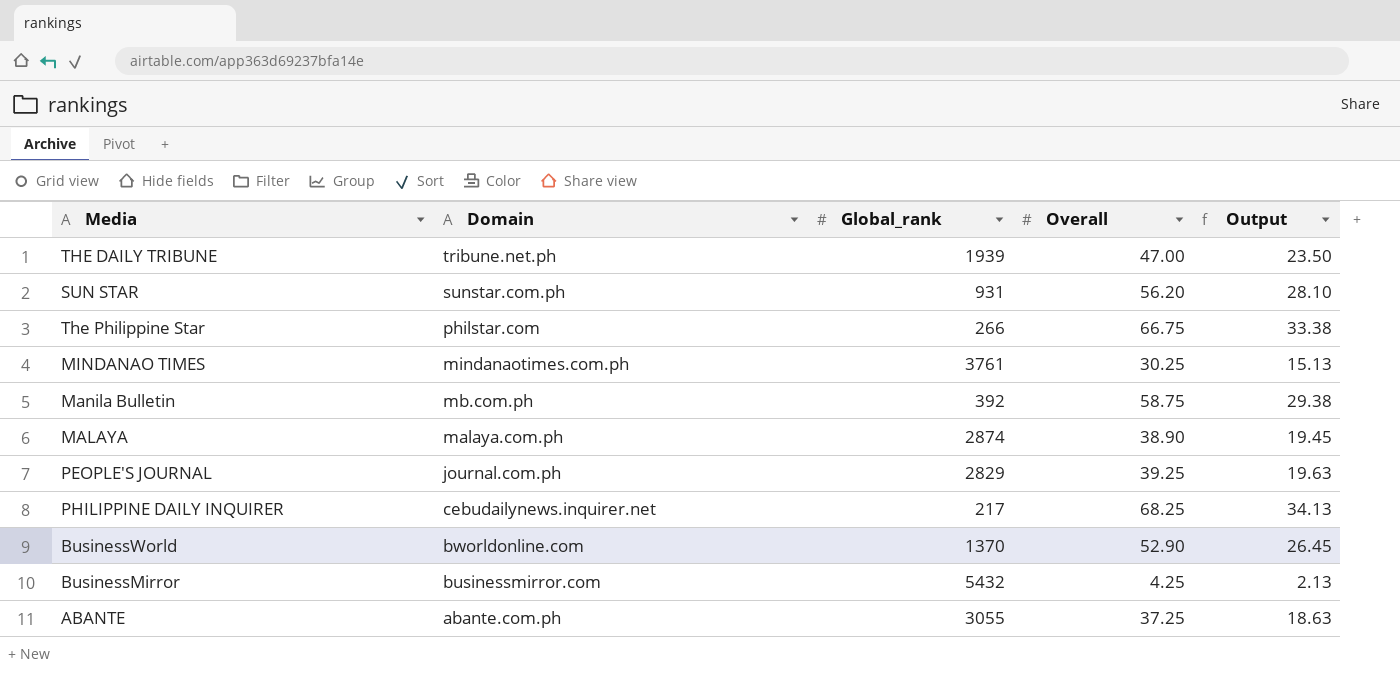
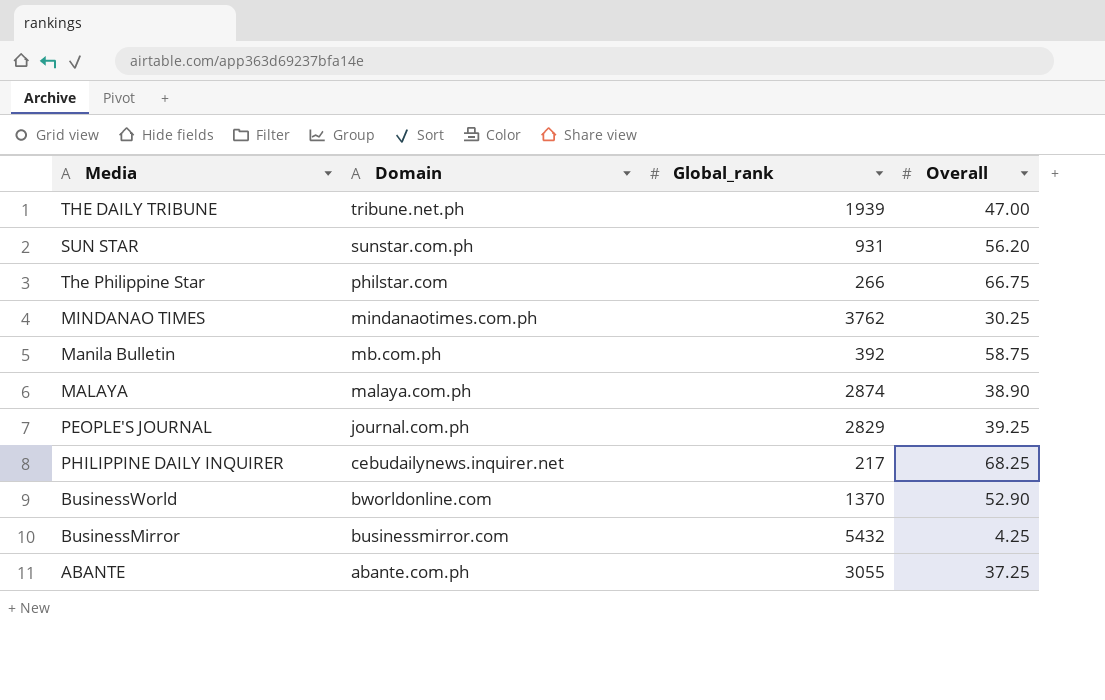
column Output | formula: [Overall] * 0.5 -> none
MINDANAO TIMES | Global_rank: 3761 -> 3762

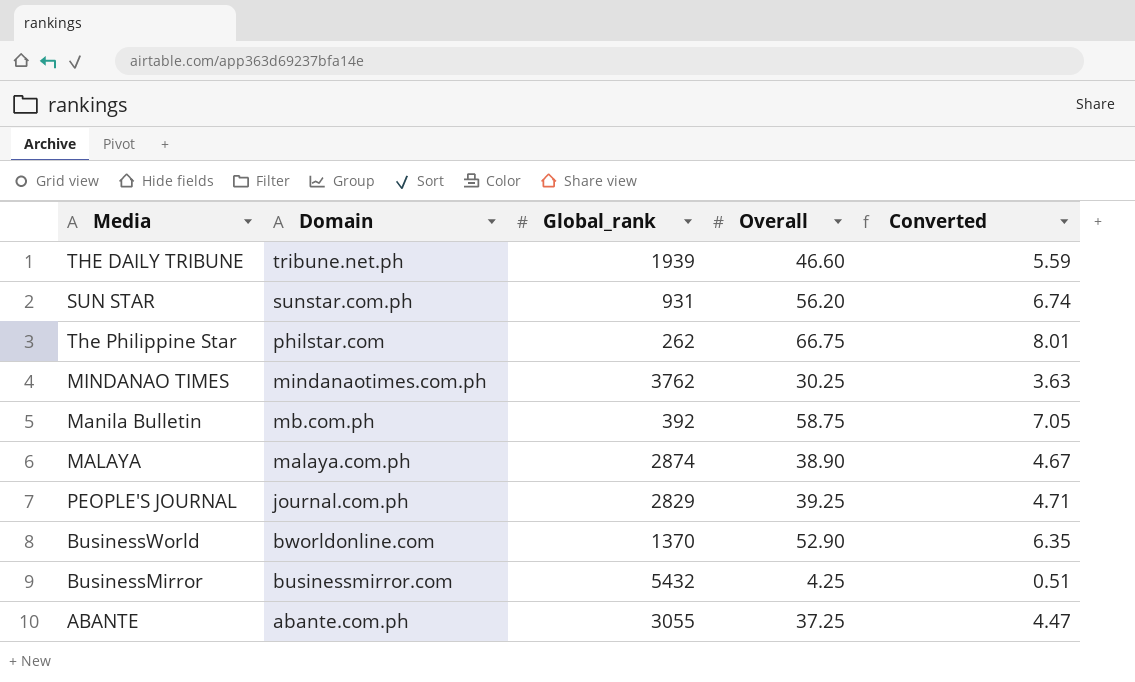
column Converted | formula: none -> [Overall] * 0.12
row PHILIPPINE DAILY INQUIRER: cebudailynews.inquirer.net | 217 | 68.25 -> none
THE DAILY TRIBUNE | Overall: 47.00 -> 46.60
The Philippine Star | Global_rank: 266 -> 262

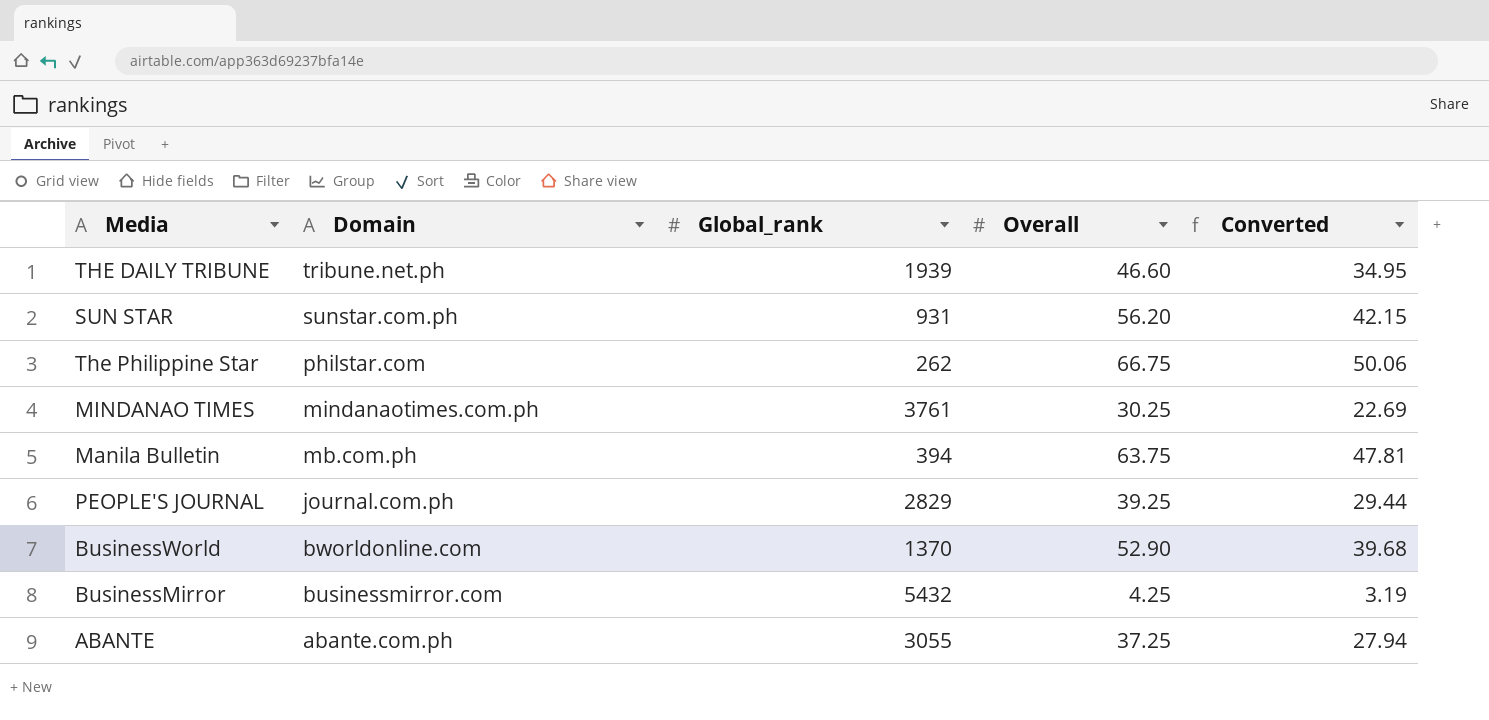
column Converted | formula: [Overall] * 0.12 -> [Overall] * 0.75
row MALAYA: malaya.com.ph | 2874 | 38.90 | 4.67 -> none
MINDANAO TIMES | Global_rank: 3762 -> 3761
Manila Bulletin | Global_rank: 392 -> 394
Manila Bulletin | Overall: 58.75 -> 63.75

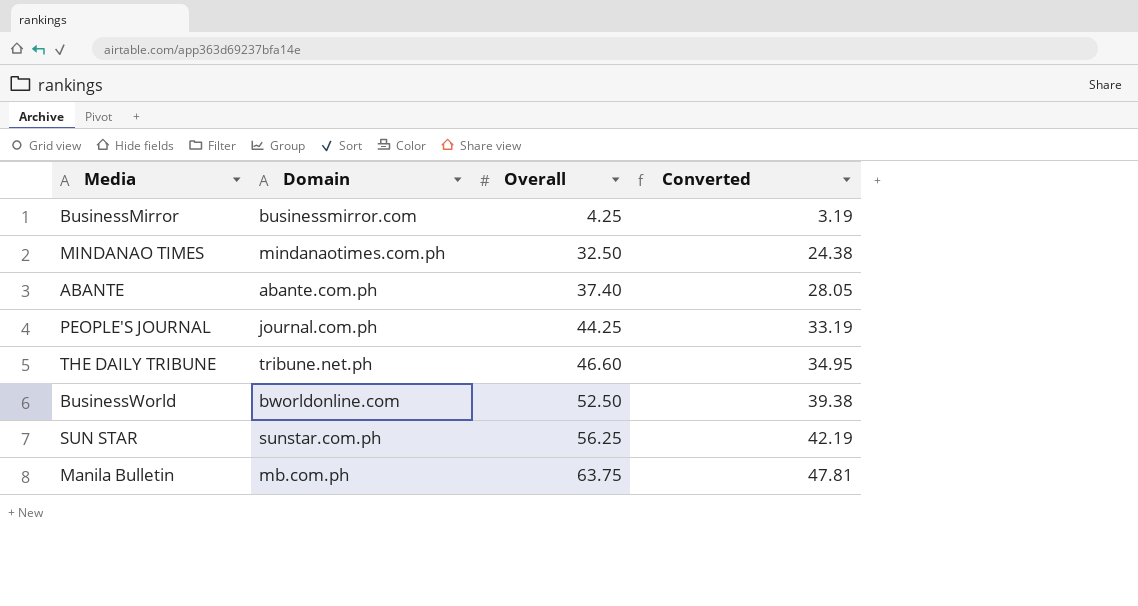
row order: Domain descending -> Overall ascending
column Global_rank | position: 3 -> none
row The Philippine Star: philstar.com | 262 | 66.75 | 50.06 -> none
MINDANAO TIMES | Overall: 30.25 -> 32.50
MINDANAO TIMES | Converted: 22.69 -> 24.38
ABANTE | Overall: 37.25 -> 37.40
ABANTE | Converted: 27.94 -> 28.05
PEOPLE'S JOURNAL | Overall: 39.25 -> 44.25
PEOPLE'S JOURNAL | Converted: 29.44 -> 33.19
BusinessWorld | Overall: 52.90 -> 52.50
BusinessWorld | Converted: 39.68 -> 39.38
SUN STAR | Overall: 56.20 -> 56.25
SUN STAR | Converted: 42.15 -> 42.19

